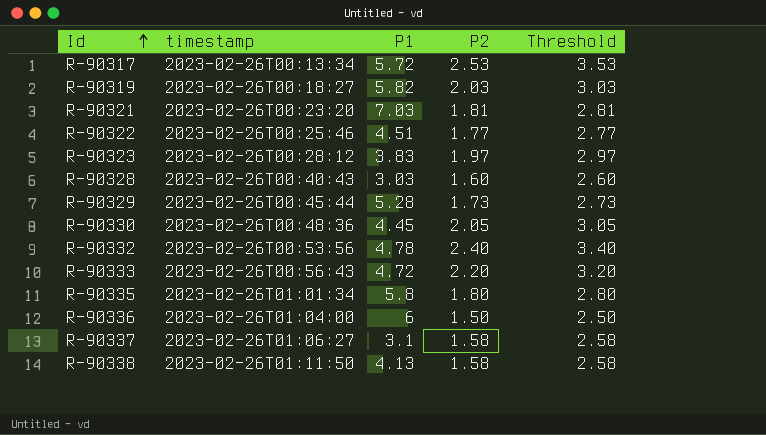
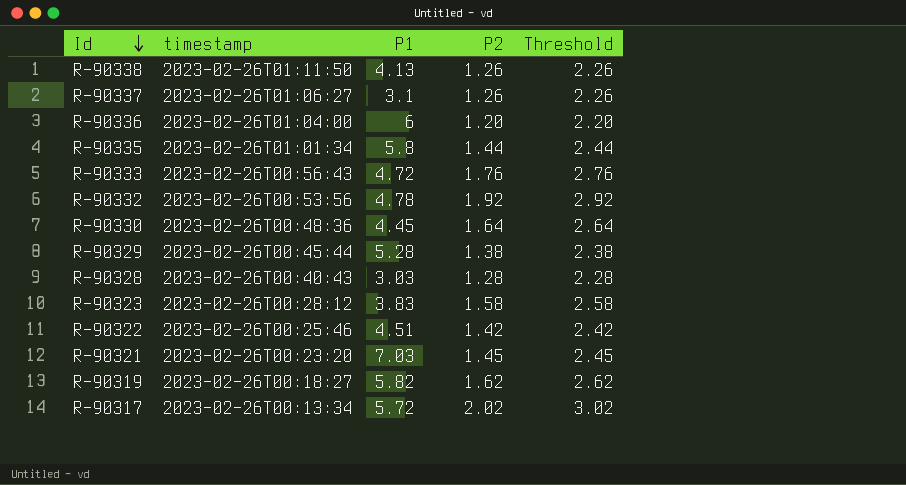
row order: Id ascending -> Id descending
R-90338 | P2: 1.58 -> 1.26
R-90338 | Threshold: 2.58 -> 2.26
R-90337 | P2: 1.58 -> 1.26
R-90337 | Threshold: 2.58 -> 2.26
R-90336 | P2: 1.50 -> 1.20
R-90336 | Threshold: 2.50 -> 2.20
R-90335 | P2: 1.80 -> 1.44
R-90335 | Threshold: 2.80 -> 2.44
R-90333 | P2: 2.20 -> 1.76
R-90333 | Threshold: 3.20 -> 2.76
R-90332 | P2: 2.40 -> 1.92
R-90332 | Threshold: 3.40 -> 2.92
R-90330 | P2: 2.05 -> 1.64
R-90330 | Threshold: 3.05 -> 2.64
R-90329 | P2: 1.73 -> 1.38
R-90329 | Threshold: 2.73 -> 2.38
R-90328 | P2: 1.60 -> 1.28
R-90328 | Threshold: 2.60 -> 2.28
R-90323 | P2: 1.97 -> 1.58
R-90323 | Threshold: 2.97 -> 2.58
R-90322 | P2: 1.77 -> 1.42
R-90322 | Threshold: 2.77 -> 2.42
R-90321 | P2: 1.81 -> 1.45
R-90321 | Threshold: 2.81 -> 2.45
R-90319 | P2: 2.03 -> 1.62
R-90319 | Threshold: 3.03 -> 2.62
R-90317 | P2: 2.53 -> 2.02
R-90317 | Threshold: 3.53 -> 3.02

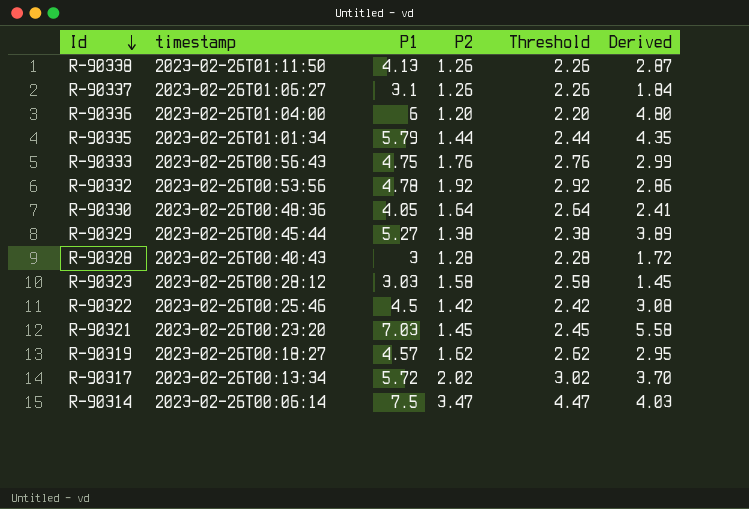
column Derived | formula: none -> [P1] - [P2]
R-90335 | P1: 5.8 -> 5.79
R-90333 | P1: 4.72 -> 4.75
R-90330 | P1: 4.45 -> 4.05
R-90329 | P1: 5.28 -> 5.27
R-90328 | P1: 3.03 -> 3
R-90323 | P1: 3.83 -> 3.03
R-90322 | P1: 4.51 -> 4.5
R-90319 | P1: 5.82 -> 4.57
row R-90314: none -> 2023-02-26T00:06:14 | 7.5 | 3.47 | 4.47 | 4.03

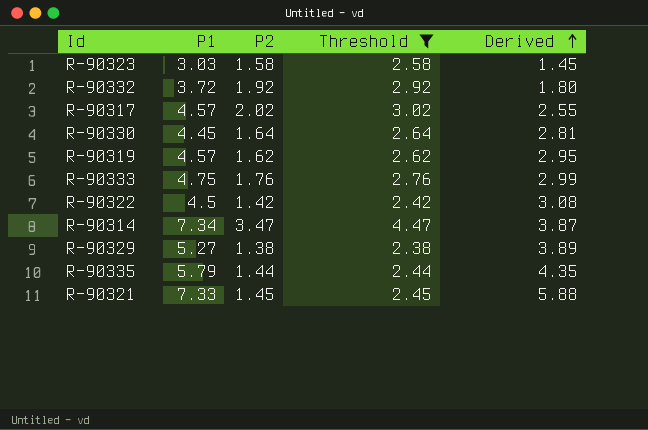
filter: none -> Threshold >= 2.38
row order: Id descending -> Derived ascending
column timestamp | position: 2 -> none
R-90332 | P1: 4.78 -> 3.72
R-90332 | Derived: 2.86 -> 1.80
R-90317 | P1: 5.72 -> 4.57
R-90317 | Derived: 3.70 -> 2.55
R-90330 | P1: 4.05 -> 4.45
R-90330 | Derived: 2.41 -> 2.81
R-90314 | P1: 7.5 -> 7.34
R-90314 | Derived: 4.03 -> 3.87
R-90321 | P1: 7.03 -> 7.33
R-90321 | Derived: 5.58 -> 5.88

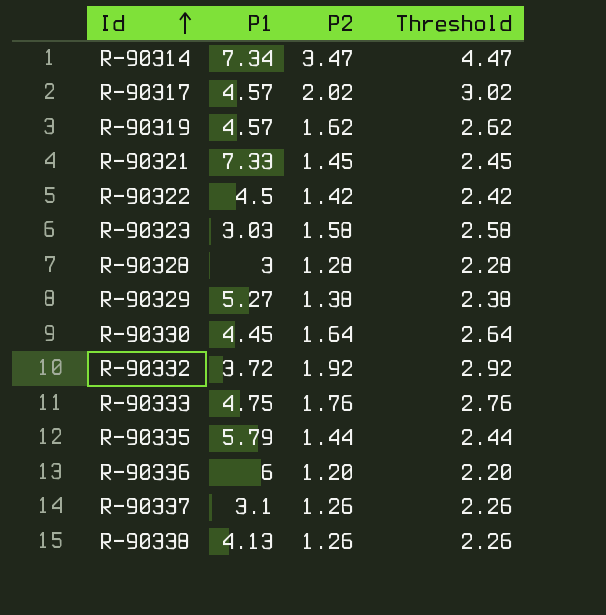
filter: Threshold >= 2.38 -> none
row order: Derived ascending -> Id ascending
column Derived | formula: [P1] - [P2] -> none

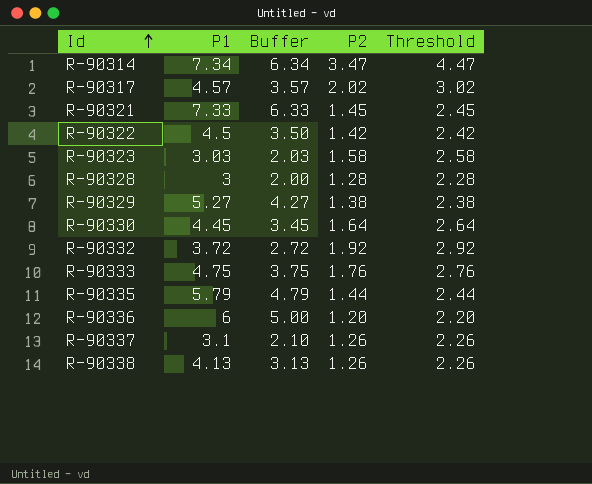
column Buffer | formula: none -> [P1] - 1
row R-90319: 4.57 | 1.62 | 2.62 -> none

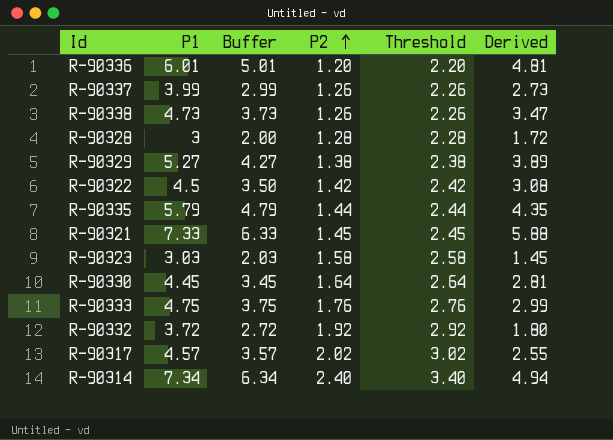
row order: Id ascending -> P2 ascending
column Derived | formula: none -> [P1] - [P2]
R-90336 | P1: 6 -> 6.01
R-90336 | Buffer: 5.00 -> 5.01
R-90337 | P1: 3.1 -> 3.99
R-90337 | Buffer: 2.10 -> 2.99
R-90338 | P1: 4.13 -> 4.73
R-90338 | Buffer: 3.13 -> 3.73
R-90314 | P2: 3.47 -> 2.40
R-90314 | Threshold: 4.47 -> 3.40

